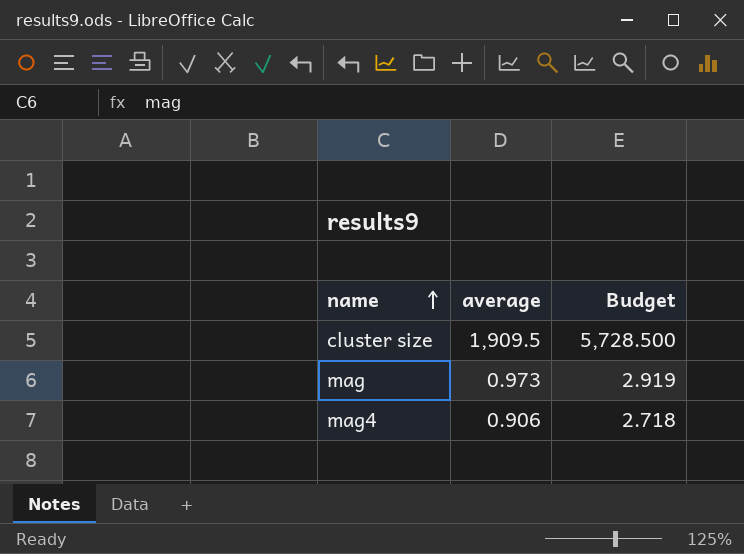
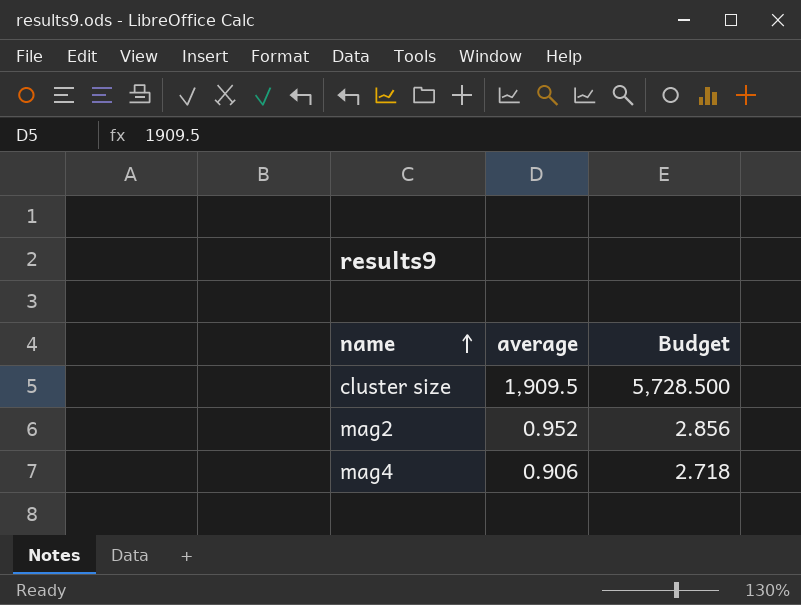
row mag: 0.973 | 2.919 -> none
row mag2: none -> 0.952 | 2.856

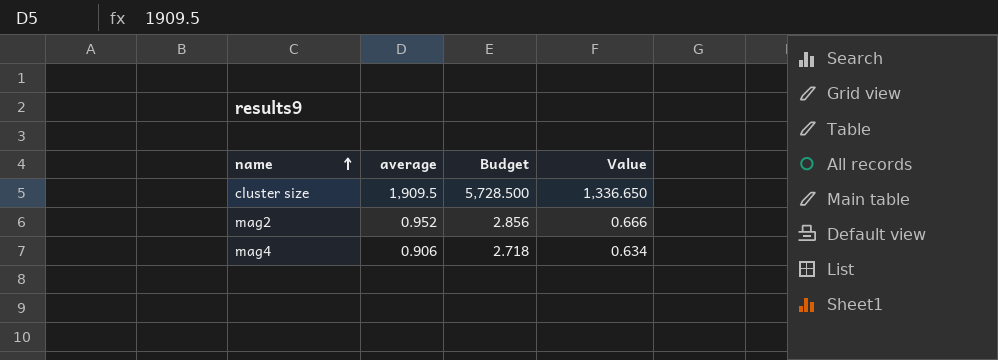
column Value | formula: none -> [average] * 0.7

